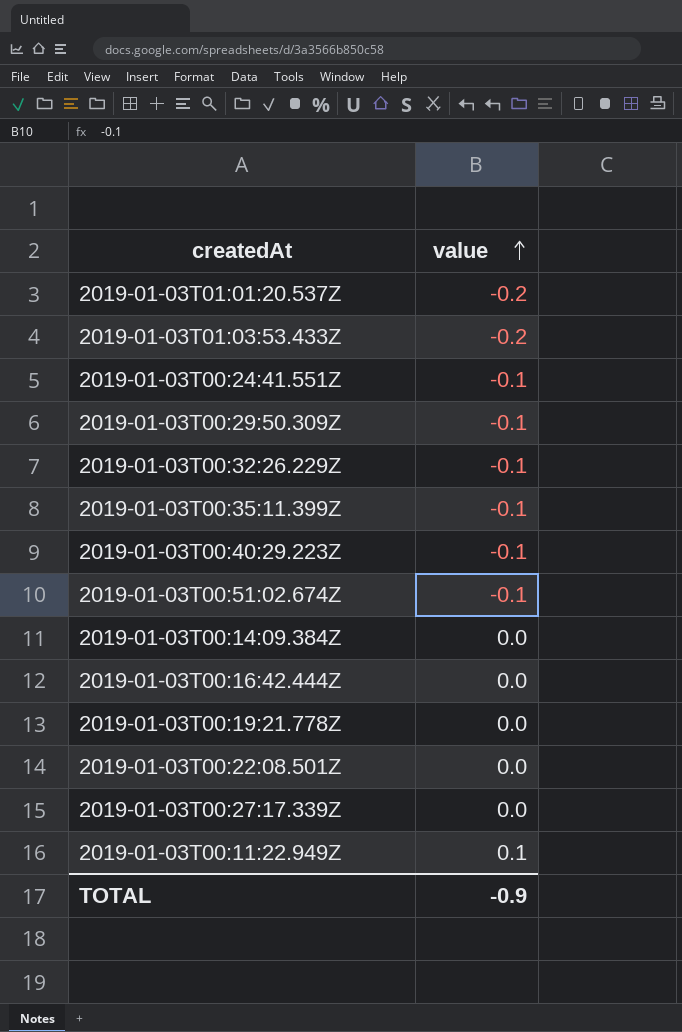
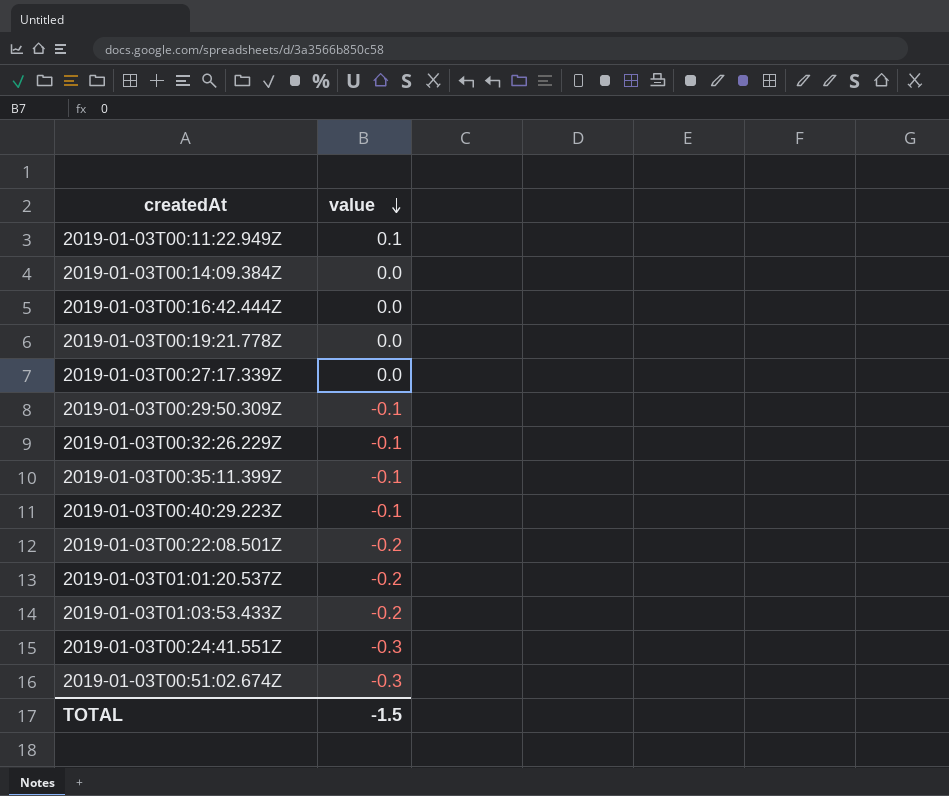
row order: value ascending -> value descending
2019-01-03T00:22:08.501Z | value: 0.0 -> -0.2
2019-01-03T00:24:41.551Z | value: -0.1 -> -0.3
2019-01-03T00:51:02.674Z | value: -0.1 -> -0.3
TOTAL | value: -0.9 -> -1.5

